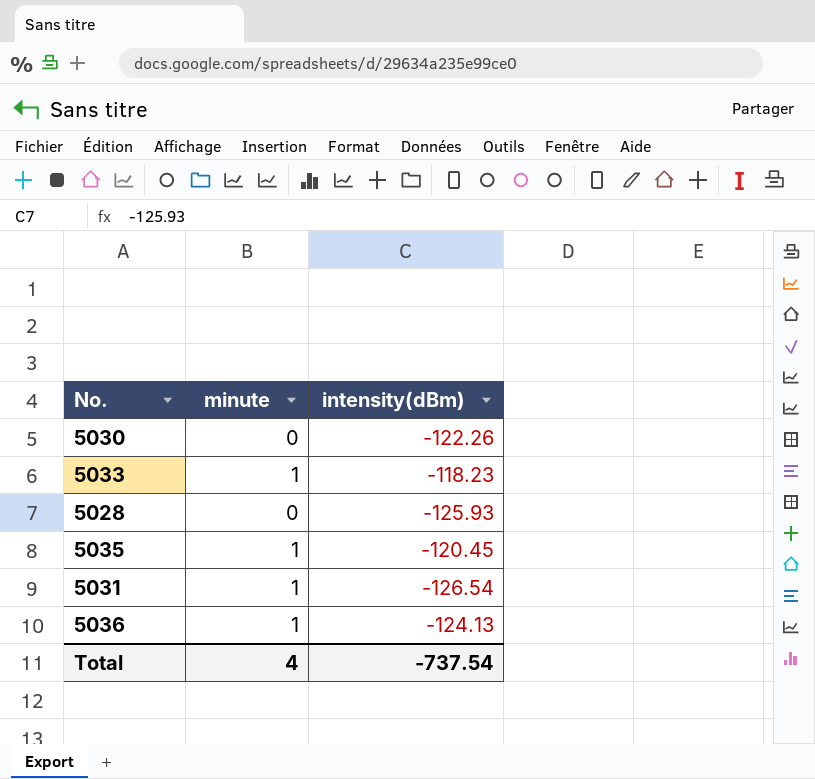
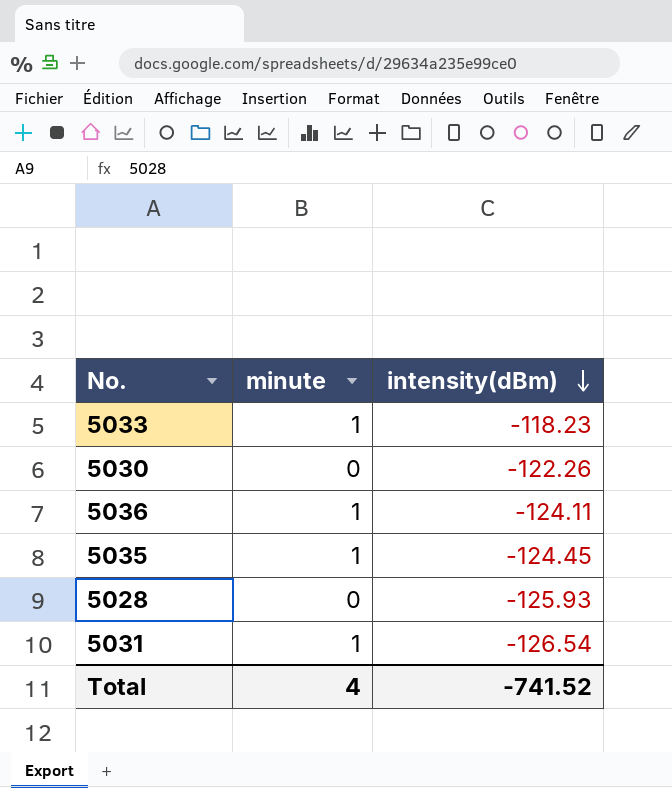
row order: none -> intensity(dBm) descending
5036 | intensity(dBm): -124.13 -> -124.11
5035 | intensity(dBm): -120.45 -> -124.45
Total | intensity(dBm): -737.54 -> -741.52

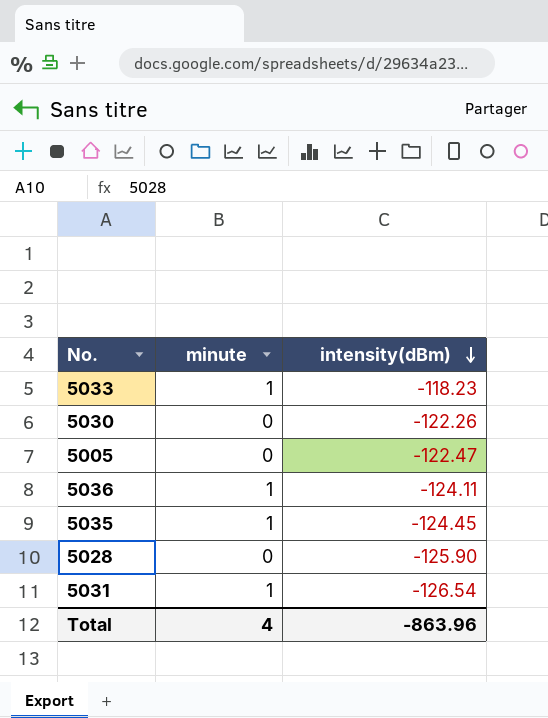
row 5005: none -> 0 | -122.47
5028 | intensity(dBm): -125.93 -> -125.90
Total | intensity(dBm): -741.52 -> -863.96

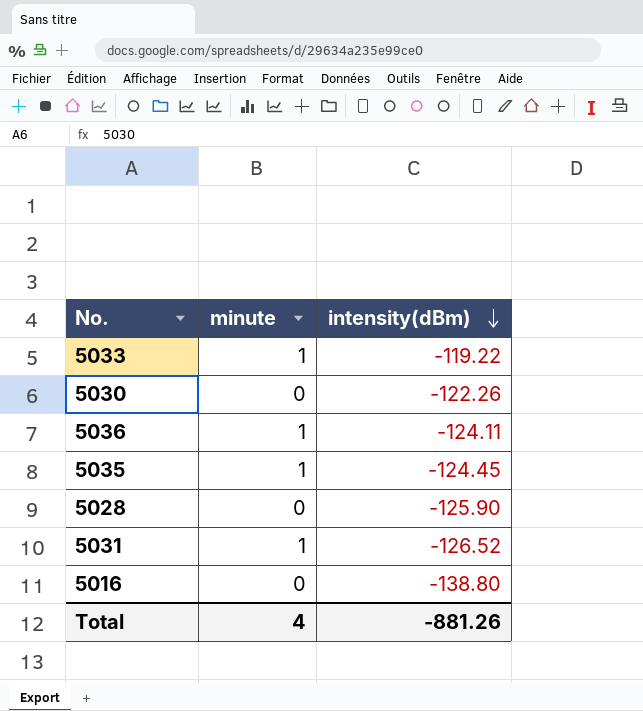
row 5005: 0 | -122.47 -> none
5033 | intensity(dBm): -118.23 -> -119.22
5031 | intensity(dBm): -126.54 -> -126.52
row 5016: none -> 0 | -138.80
Total | intensity(dBm): -863.96 -> -881.26

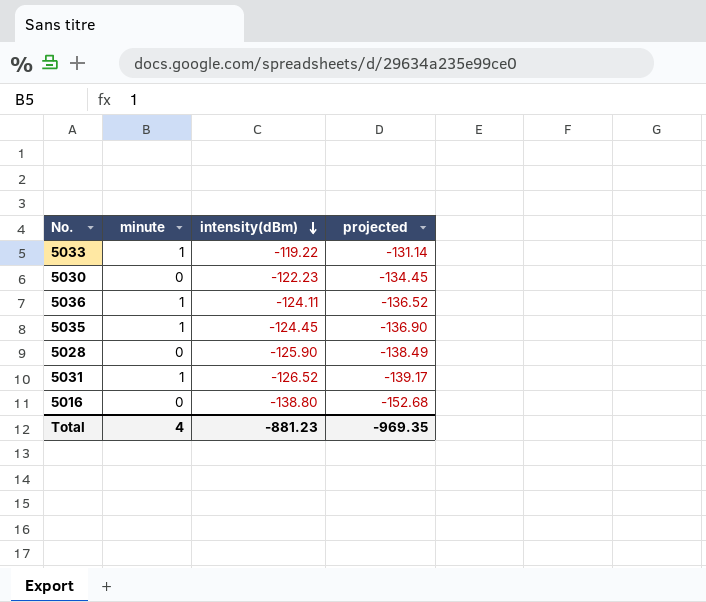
column projected | formula: none -> [intensity(dBm)] * 1.1
5030 | intensity(dBm): -122.26 -> -122.23
Total | intensity(dBm): -881.26 -> -881.23

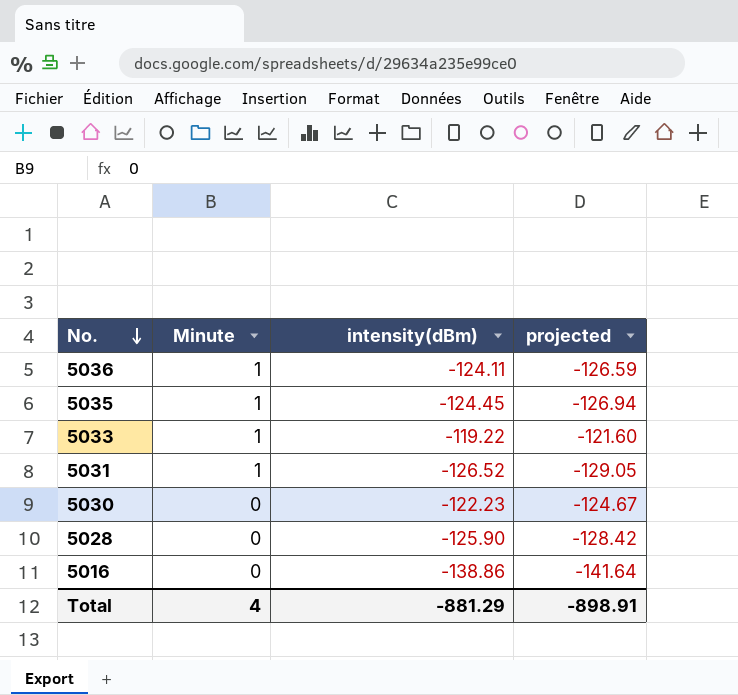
row order: intensity(dBm) descending -> No. descending
column name: minute -> Minute
column projected | formula: [intensity(dBm)] * 1.1 -> [intensity(dBm)] * 1.02
5016 | intensity(dBm): -138.80 -> -138.86
Total | intensity(dBm): -881.23 -> -881.29
Total | projected: -969.35 -> -898.91

